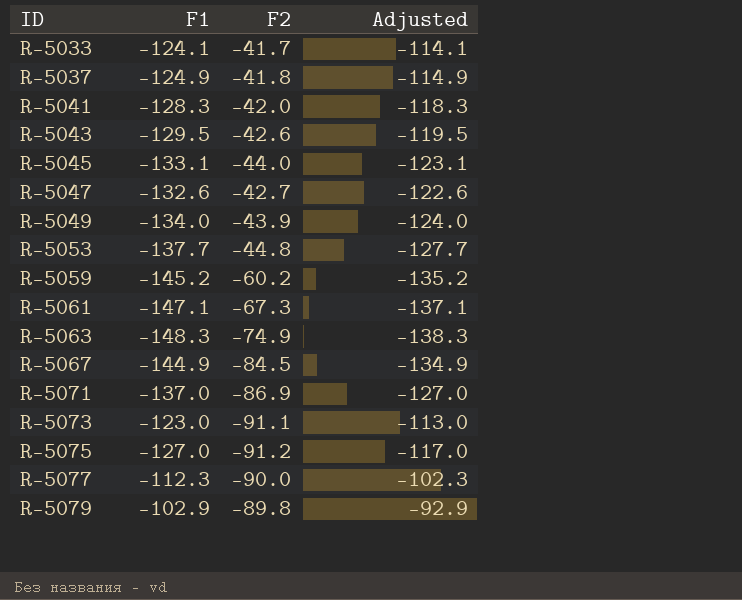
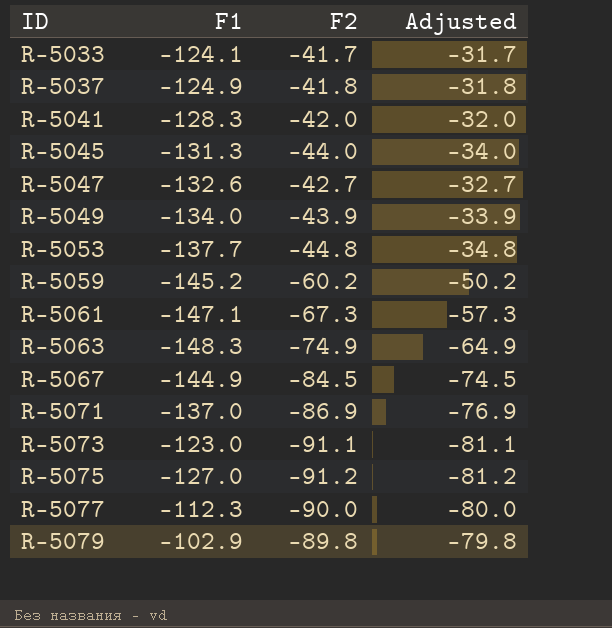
column Adjusted | formula: [F1] + 10 -> [F2] + 10
row R-5043: -129.5 | -42.6 | -119.5 -> none
R-5045 | F1: -133.1 -> -131.3

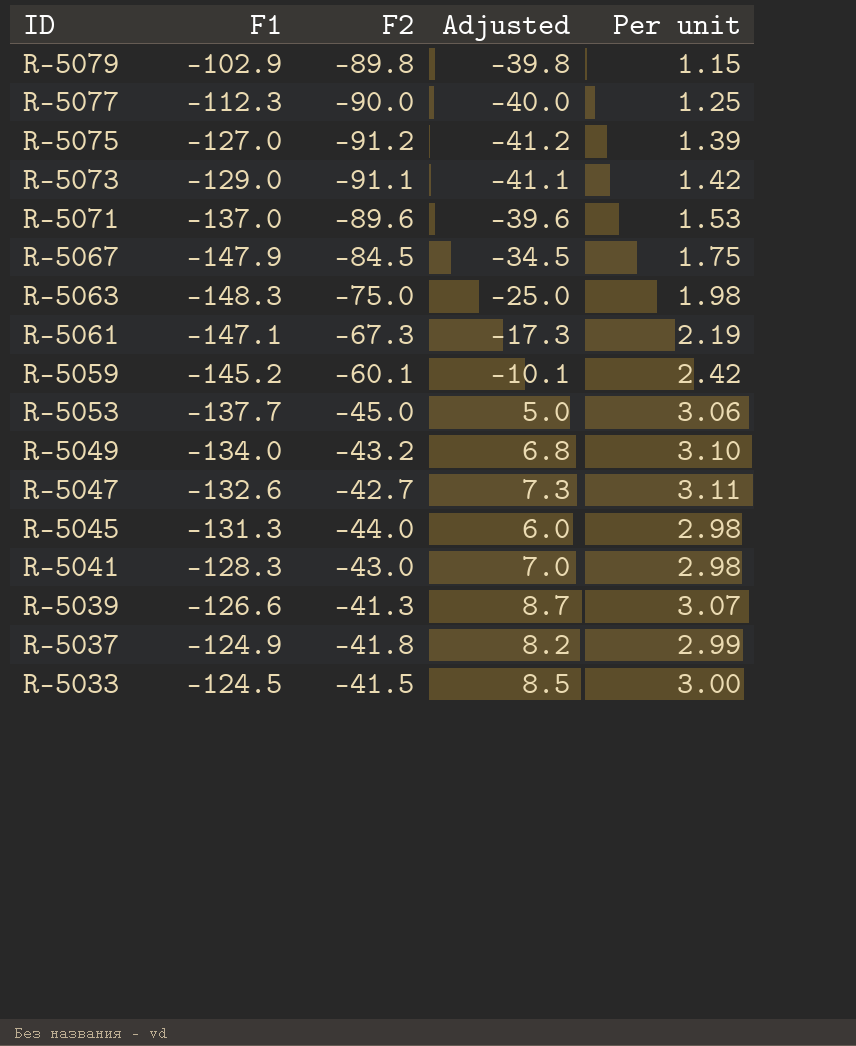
row order: ID ascending -> ID descending
column Adjusted | formula: [F2] + 10 -> [F2] + 50
column Per unit | formula: none -> [F1] / [F2]
R-5073 | F1: -123.0 -> -129.0
R-5071 | F2: -86.9 -> -89.6
R-5067 | F1: -144.9 -> -147.9
R-5063 | F2: -74.9 -> -75.0
R-5059 | F2: -60.2 -> -60.1
R-5053 | F2: -44.8 -> -45.0
R-5049 | F2: -43.9 -> -43.2
R-5041 | F2: -42.0 -> -43.0
row R-5039: none -> -126.6 | -41.3 | 8.7 | 3.07
R-5033 | F1: -124.1 -> -124.5
R-5033 | F2: -41.7 -> -41.5

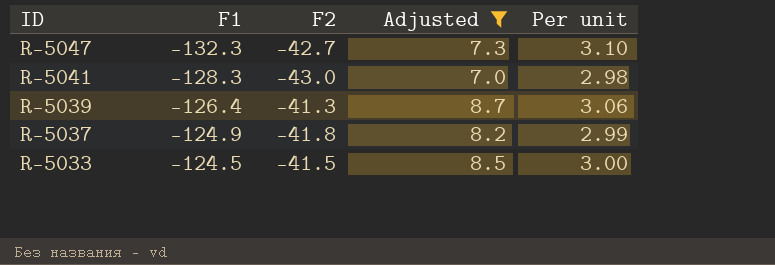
filter: none -> Adjusted >= 7.0
R-5047 | F1: -132.6 -> -132.3
R-5047 | Per unit: 3.11 -> 3.10
R-5039 | F1: -126.6 -> -126.4
R-5039 | Per unit: 3.07 -> 3.06

